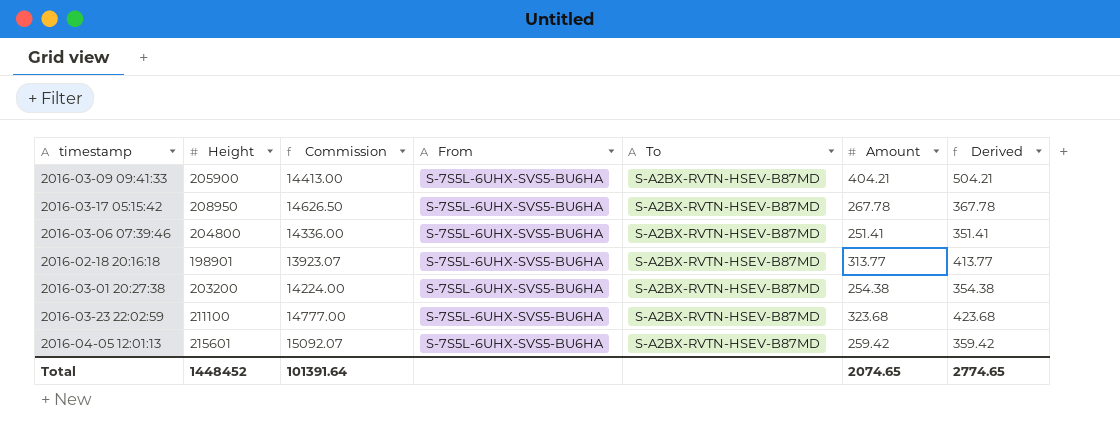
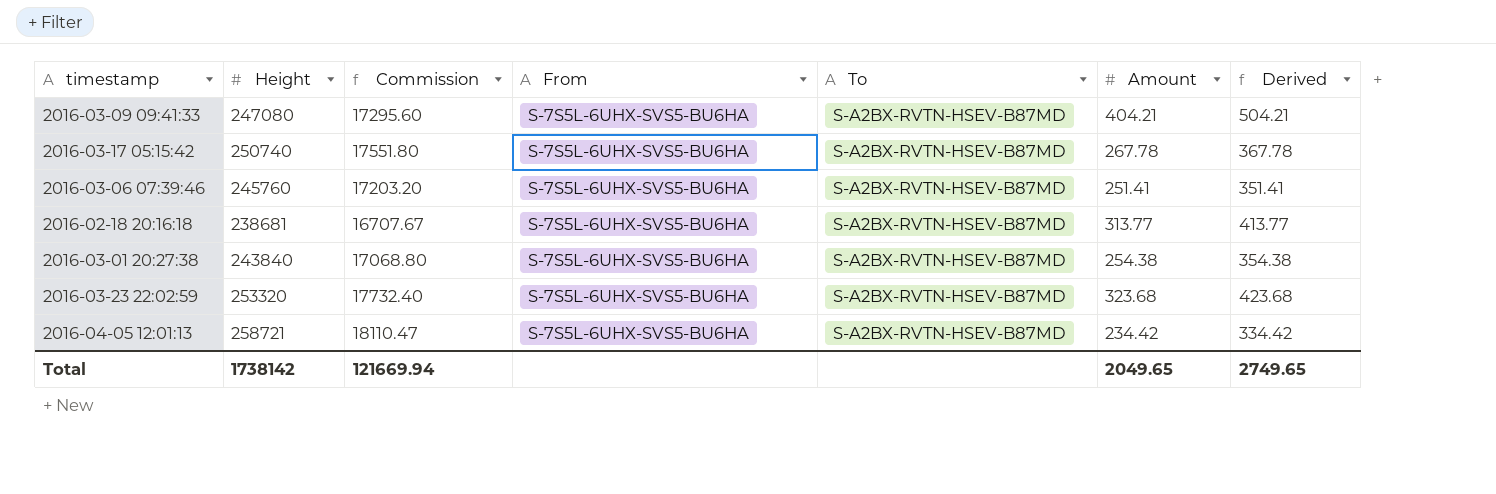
2016-03-09 09:41:33 | Height: 205900 -> 247080
2016-03-09 09:41:33 | Commission: 14413.00 -> 17295.60
2016-03-17 05:15:42 | Height: 208950 -> 250740
2016-03-17 05:15:42 | Commission: 14626.50 -> 17551.80
2016-03-06 07:39:46 | Height: 204800 -> 245760
2016-03-06 07:39:46 | Commission: 14336.00 -> 17203.20
2016-02-18 20:16:18 | Height: 198901 -> 238681
2016-02-18 20:16:18 | Commission: 13923.07 -> 16707.67
2016-03-01 20:27:38 | Height: 203200 -> 243840
2016-03-01 20:27:38 | Commission: 14224.00 -> 17068.80
2016-03-23 22:02:59 | Height: 211100 -> 253320
2016-03-23 22:02:59 | Commission: 14777.00 -> 17732.40
2016-04-05 12:01:13 | Height: 215601 -> 258721
2016-04-05 12:01:13 | Commission: 15092.07 -> 18110.47
2016-04-05 12:01:13 | Amount: 259.42 -> 234.42
2016-04-05 12:01:13 | Derived: 359.42 -> 334.42
Total | Height: 1448452 -> 1738142
Total | Commission: 101391.64 -> 121669.94
Total | Amount: 2074.65 -> 2049.65
Total | Derived: 2774.65 -> 2749.65

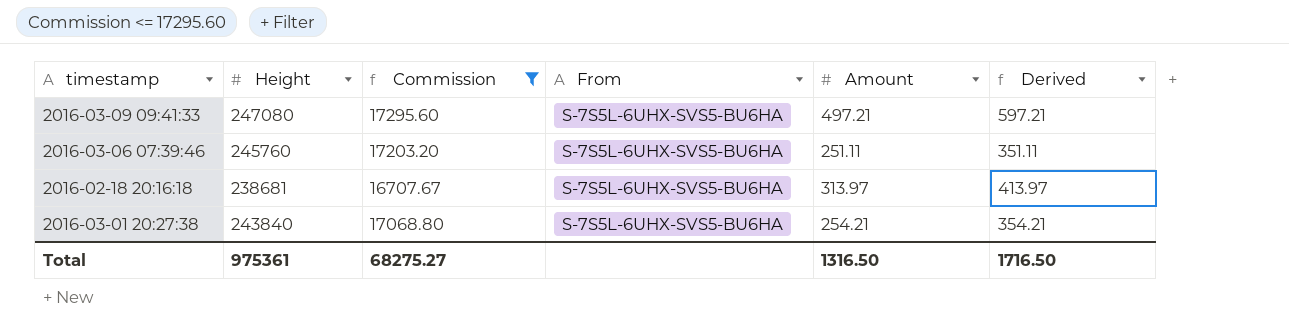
filter: none -> Commission <= 17295.60
column To | position: 5 -> none
2016-03-09 09:41:33 | Amount: 404.21 -> 497.21
2016-03-09 09:41:33 | Derived: 504.21 -> 597.21
2016-03-06 07:39:46 | Amount: 251.41 -> 251.11
2016-03-06 07:39:46 | Derived: 351.41 -> 351.11
2016-02-18 20:16:18 | Amount: 313.77 -> 313.97
2016-02-18 20:16:18 | Derived: 413.77 -> 413.97
2016-03-01 20:27:38 | Amount: 254.38 -> 254.21
2016-03-01 20:27:38 | Derived: 354.38 -> 354.21
Total | Height: 1738142 -> 975361
Total | Commission: 121669.94 -> 68275.27
Total | Amount: 2049.65 -> 1316.50
Total | Derived: 2749.65 -> 1716.50

